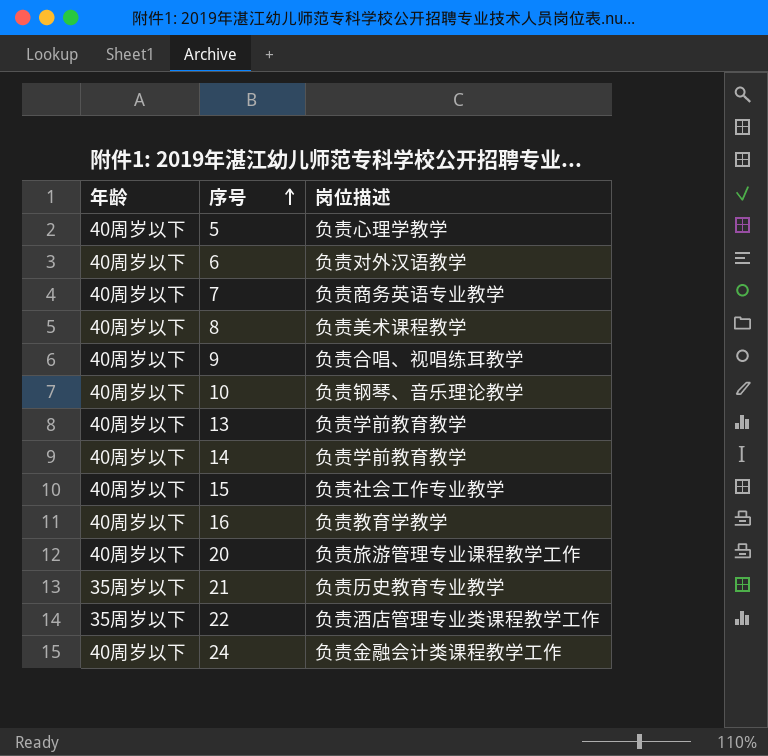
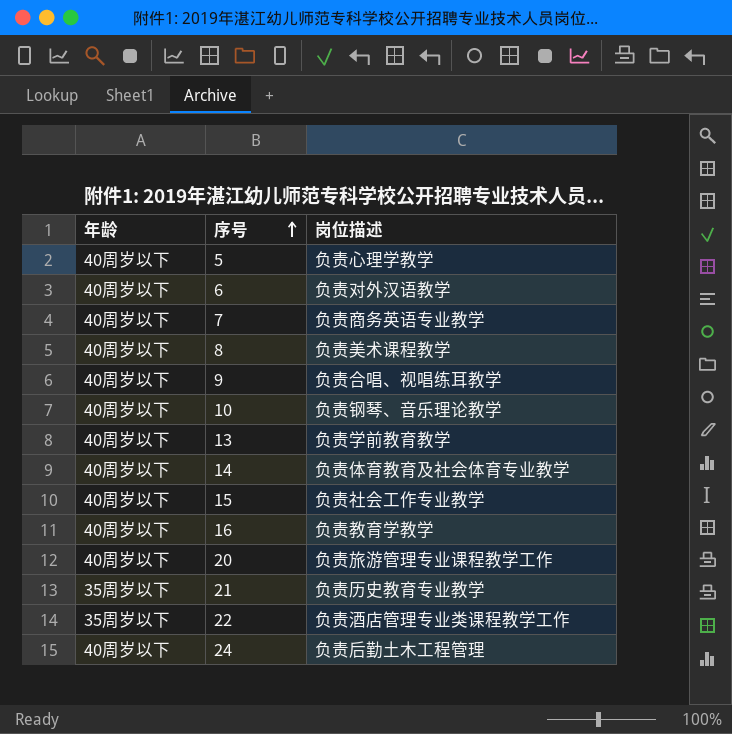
14 | 岗位描述: 负责学前教育教学 -> 负责体育教育及社会体育专业教学
24 | 岗位描述: 负责金融会计类课程教学工作 -> 负责后勤土木工程管理

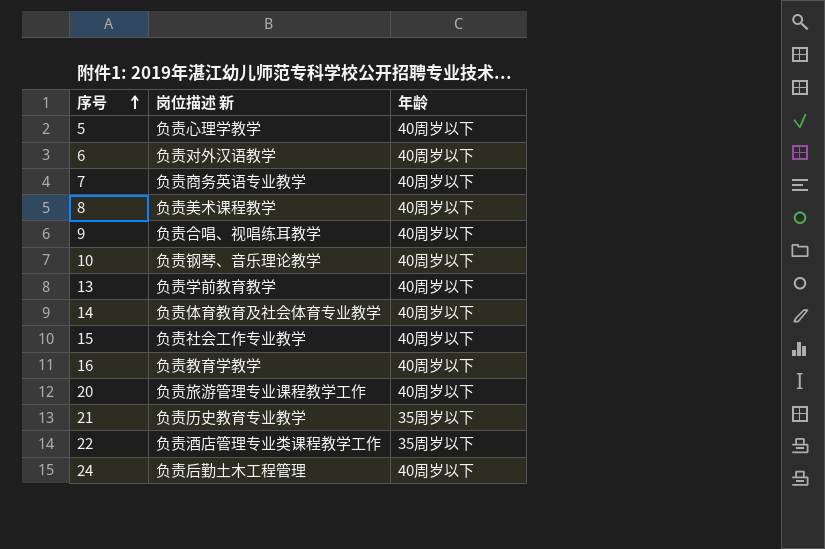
column name: 岗位描述 -> 岗位描述 新
column 年龄 | position: 1 -> 3

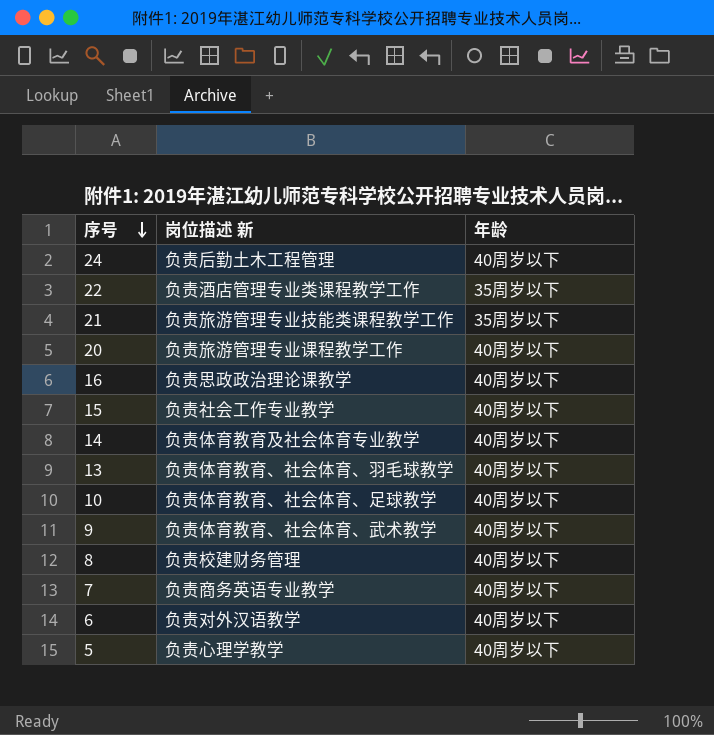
row order: 序号 ascending -> 序号 descending
21 | 岗位描述 新: 负责历史教育专业教学 -> 负责旅游管理专业技能类课程教学工作
16 | 岗位描述 新: 负责教育学教学 -> 负责思政政治理论课教学
13 | 岗位描述 新: 负责学前教育教学 -> 负责体育教育、社会体育、羽毛球教学
10 | 岗位描述 新: 负责钢琴、音乐理论教学 -> 负责体育教育、社会体育、足球教学
9 | 岗位描述 新: 负责合唱、视唱练耳教学 -> 负责体育教育、社会体育、武术教学
8 | 岗位描述 新: 负责美术课程教学 -> 负责校建财务管理

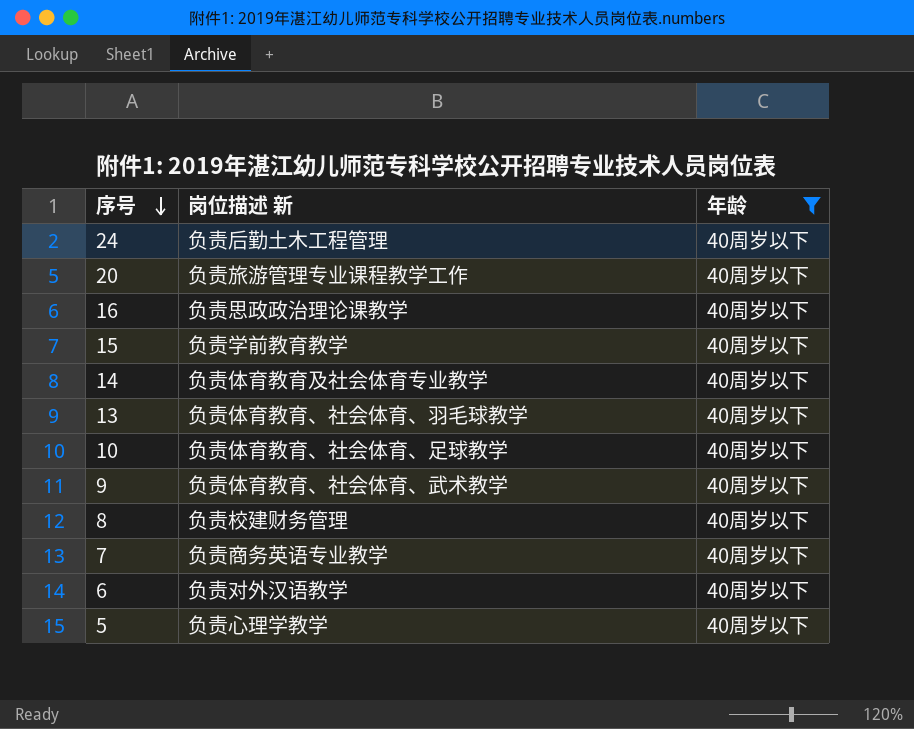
filter: none -> 年龄 = 40周岁以下
15 | 岗位描述 新: 负责社会工作专业教学 -> 负责学前教育教学

